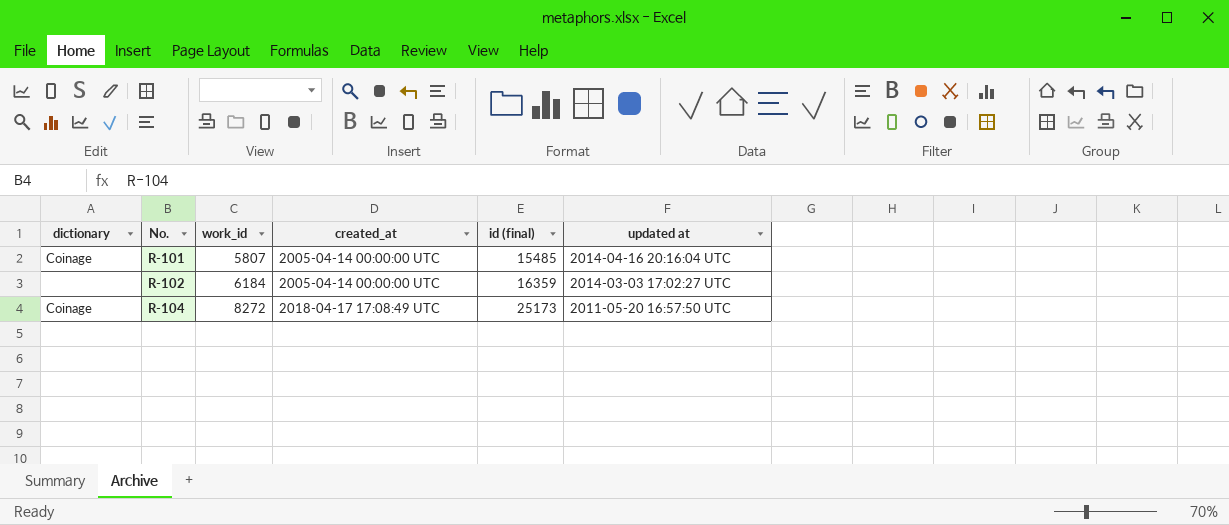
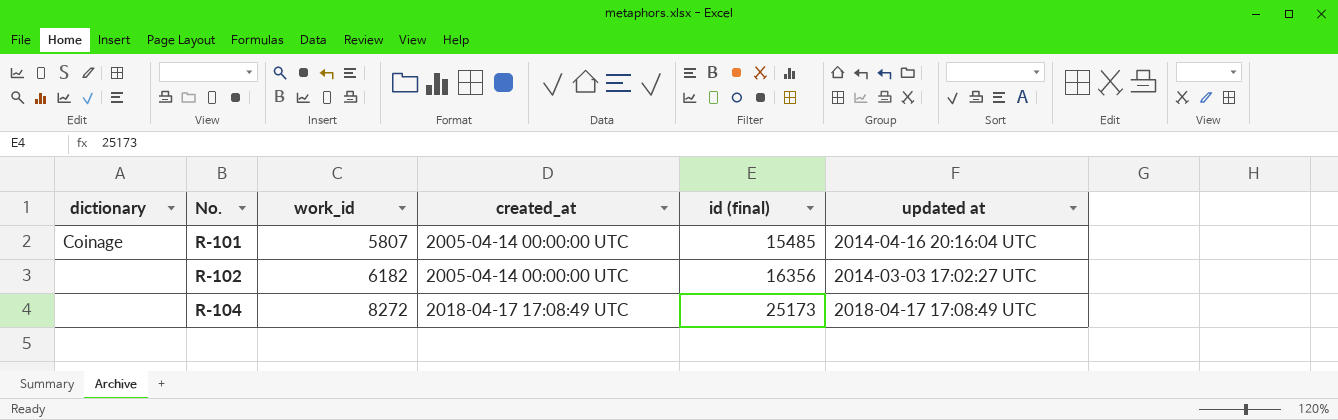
R-102 | work_id: 6184 -> 6182
R-102 | id (final): 16359 -> 16356
R-104 | dictionary: Coinage -> none
R-104 | updated at: 2011-05-20 16:57:50 UTC -> 2018-04-17 17:08:49 UTC

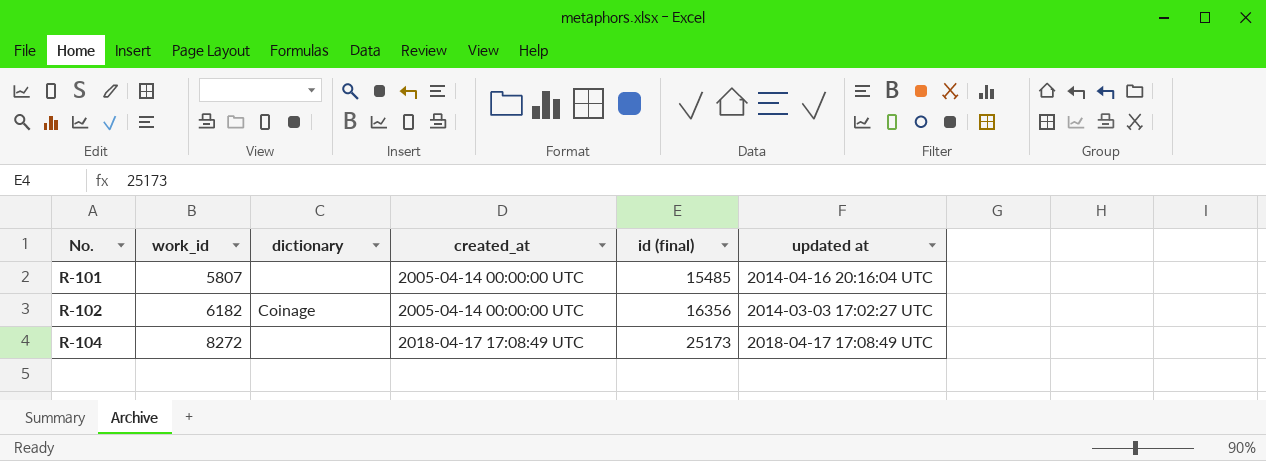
column dictionary | position: 1 -> 3
R-101 | dictionary: Coinage -> none
R-102 | dictionary: none -> Coinage

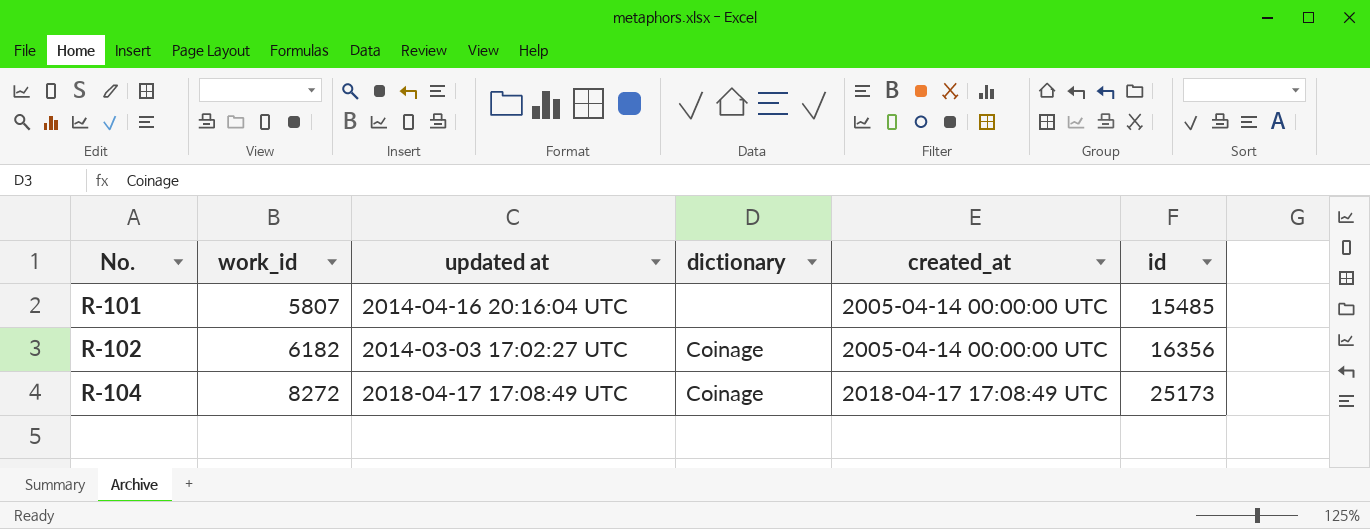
column updated at | position: 6 -> 3
column name: id (final) -> id
R-104 | dictionary: none -> Coinage

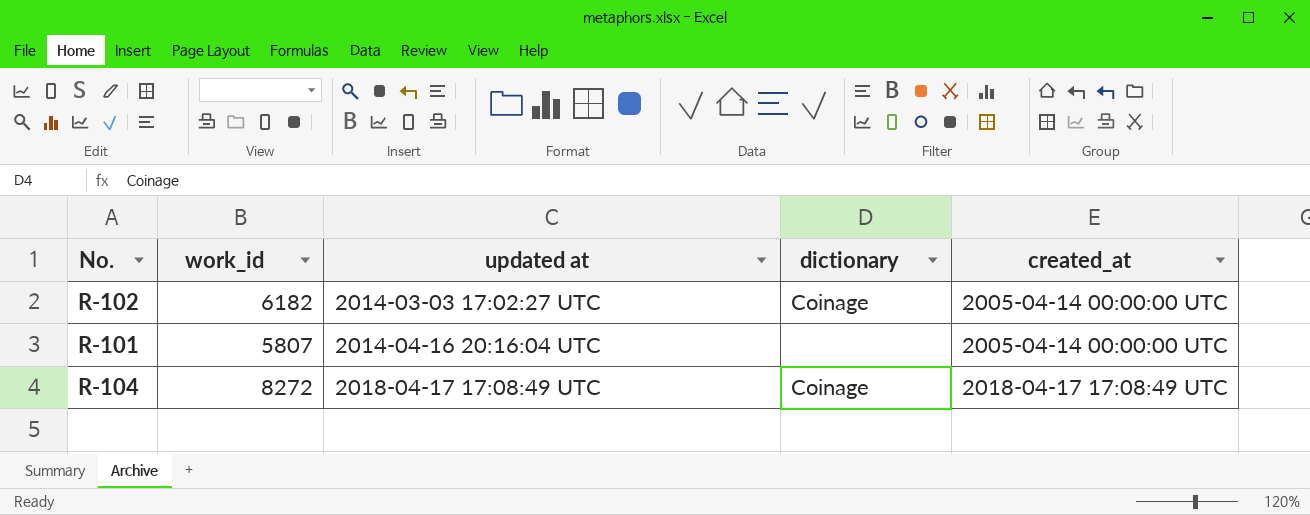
row order: No. ascending -> updated at ascending
column id | position: 6 -> none

